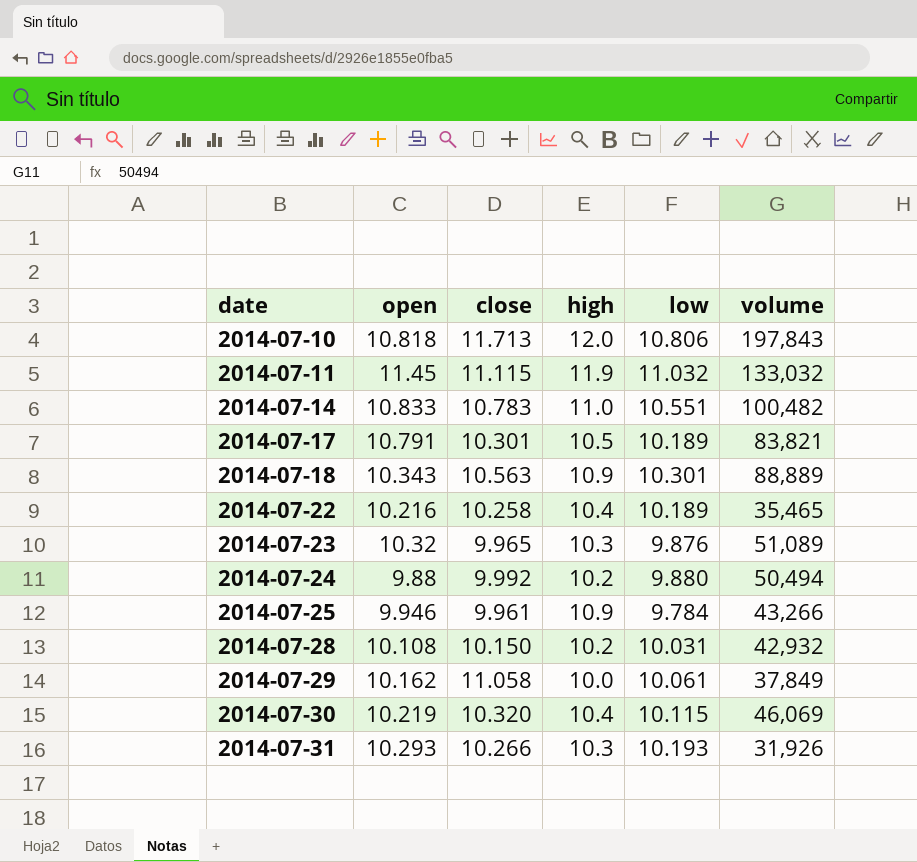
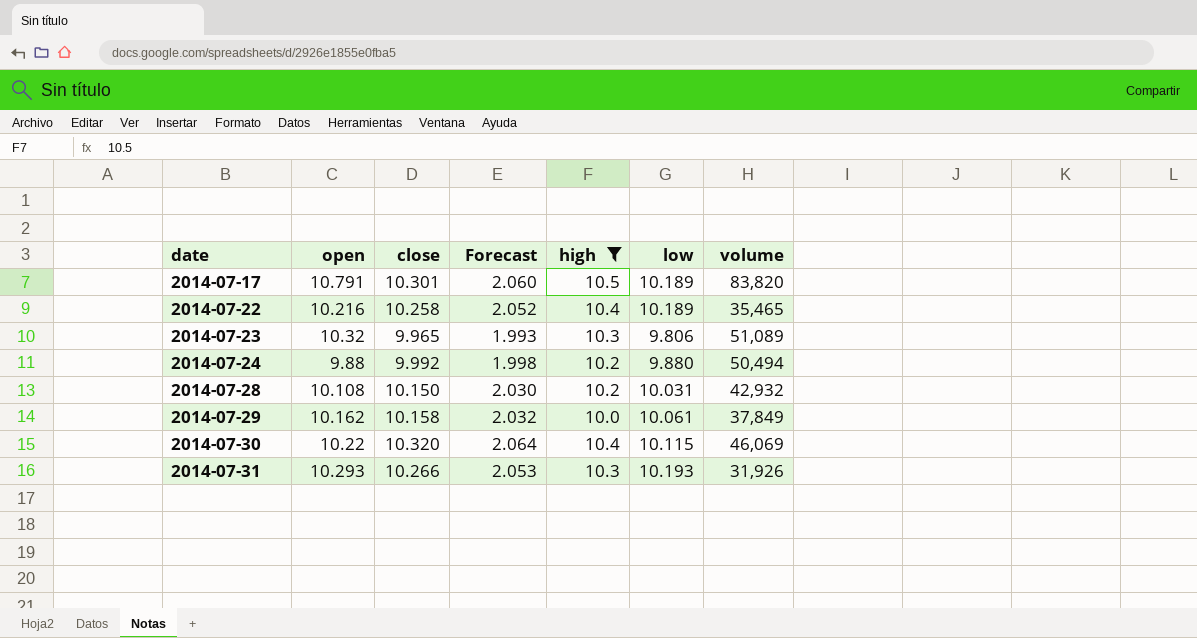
filter: none -> high <= 10.5
column Forecast | formula: none -> [close] * 0.2
2014-07-17 | volume: 83,821 -> 83,820
2014-07-23 | low: 9.876 -> 9.806
2014-07-29 | close: 11.058 -> 10.158
2014-07-30 | open: 10.219 -> 10.22

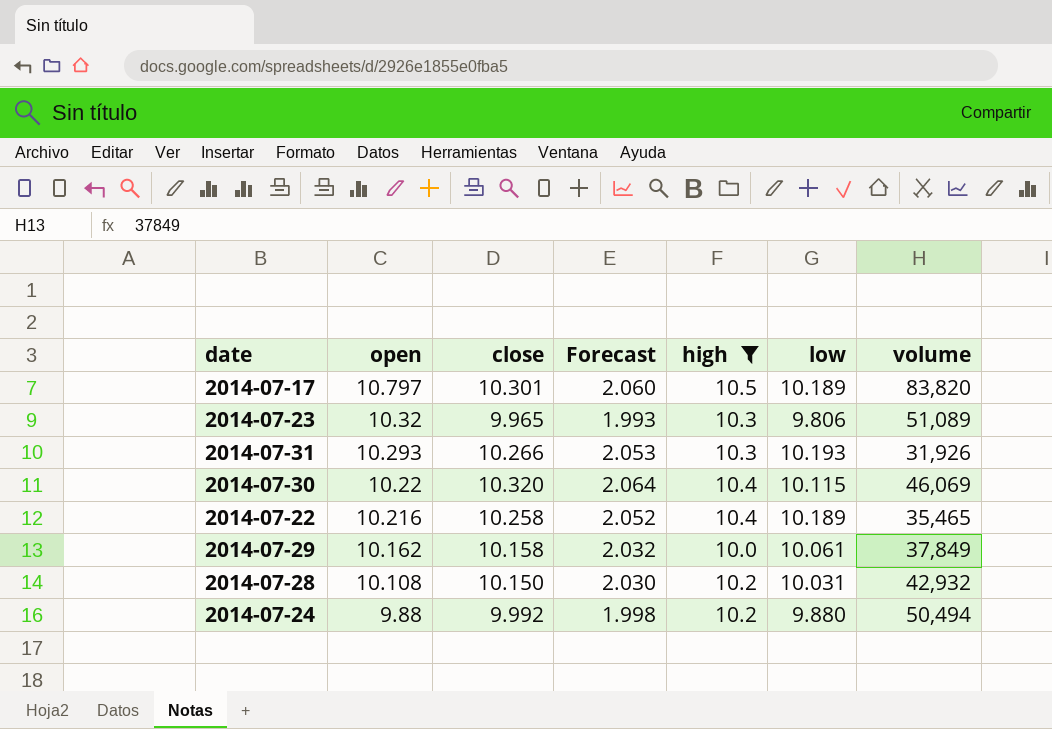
row order: date ascending -> open descending
2014-07-17 | open: 10.791 -> 10.797

